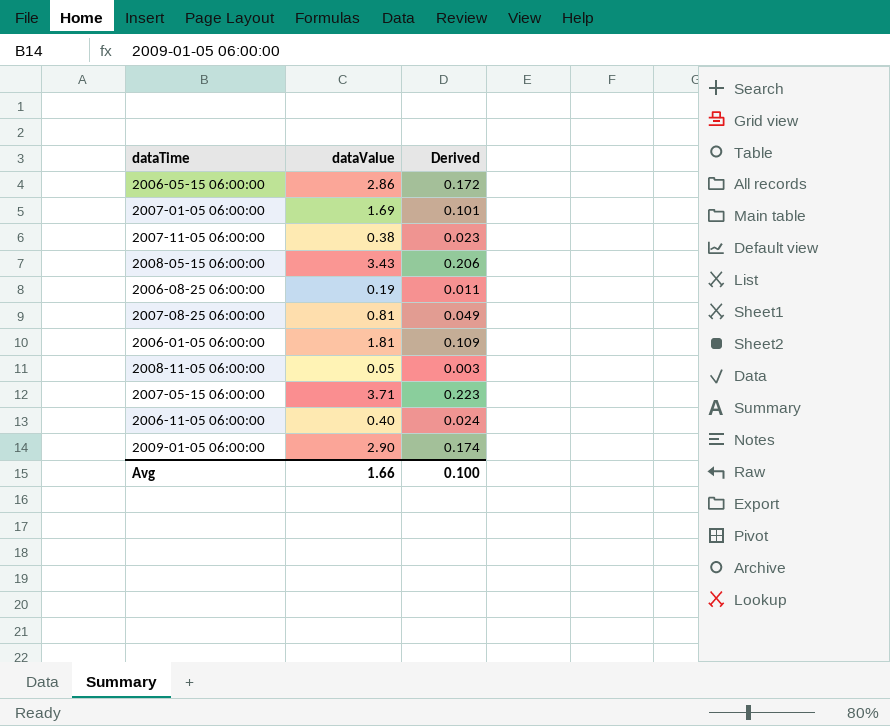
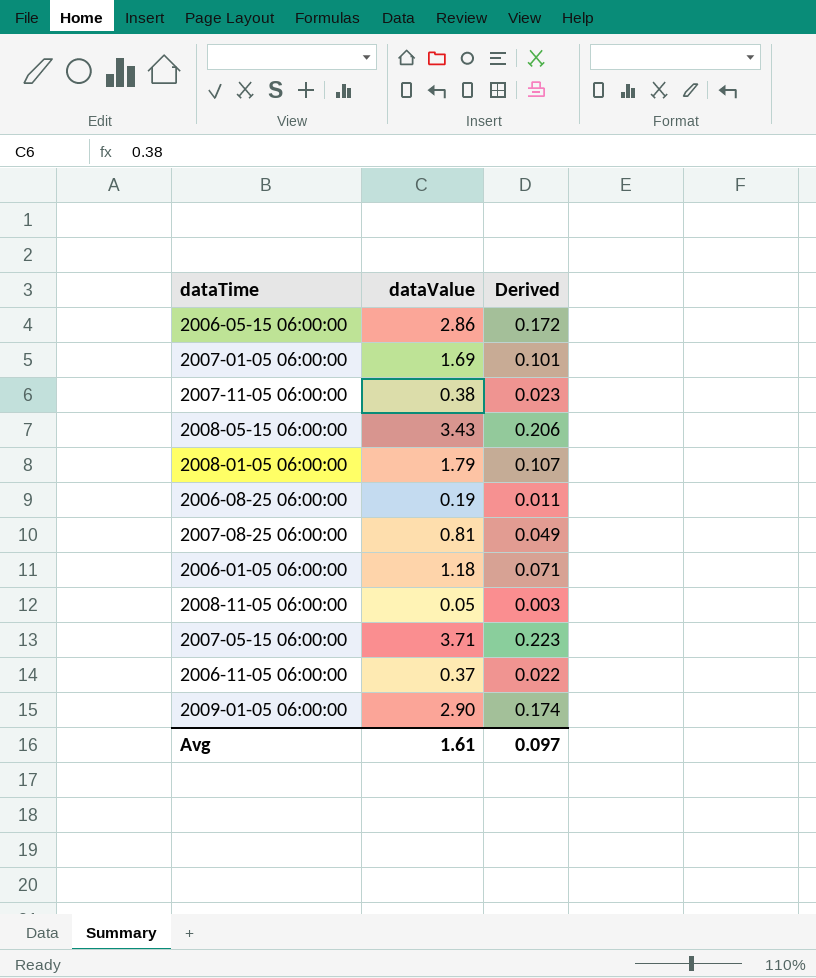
row 2008-01-05 06:00:00: none -> 1.79 | 0.107
2006-01-05 06:00:00 | dataValue: 1.81 -> 1.18
2006-01-05 06:00:00 | Derived: 0.109 -> 0.071
2006-11-05 06:00:00 | dataValue: 0.40 -> 0.37
2006-11-05 06:00:00 | Derived: 0.024 -> 0.022
Avg | dataValue: 1.66 -> 1.61
Avg | Derived: 0.100 -> 0.097

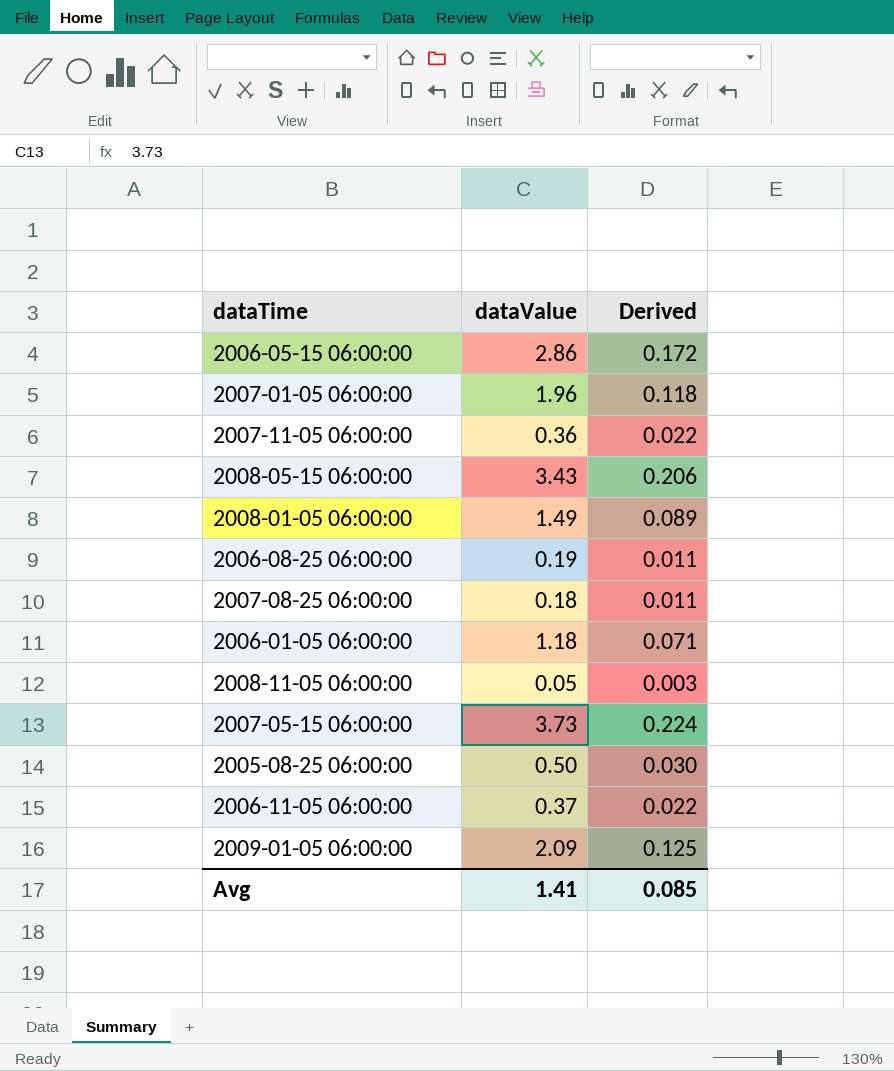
2007-01-05 06:00:00 | dataValue: 1.69 -> 1.96
2007-01-05 06:00:00 | Derived: 0.101 -> 0.118
2007-11-05 06:00:00 | dataValue: 0.38 -> 0.36
2007-11-05 06:00:00 | Derived: 0.023 -> 0.022
2008-01-05 06:00:00 | dataValue: 1.79 -> 1.49
2008-01-05 06:00:00 | Derived: 0.107 -> 0.089
2007-08-25 06:00:00 | dataValue: 0.81 -> 0.18
2007-08-25 06:00:00 | Derived: 0.049 -> 0.011
2007-05-15 06:00:00 | dataValue: 3.71 -> 3.73
2007-05-15 06:00:00 | Derived: 0.223 -> 0.224
row 2005-08-25 06:00:00: none -> 0.50 | 0.030
2009-01-05 06:00:00 | dataValue: 2.90 -> 2.09
2009-01-05 06:00:00 | Derived: 0.174 -> 0.125
Avg | dataValue: 1.61 -> 1.41
Avg | Derived: 0.097 -> 0.085

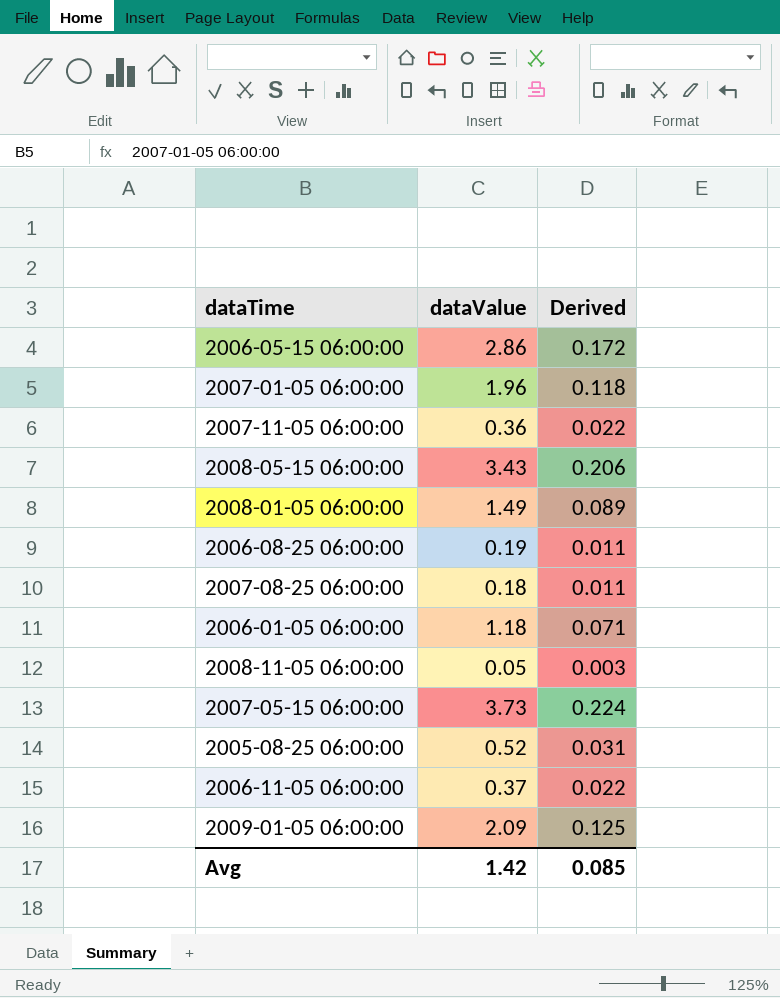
2005-08-25 06:00:00 | dataValue: 0.50 -> 0.52
2005-08-25 06:00:00 | Derived: 0.030 -> 0.031
Avg | dataValue: 1.41 -> 1.42

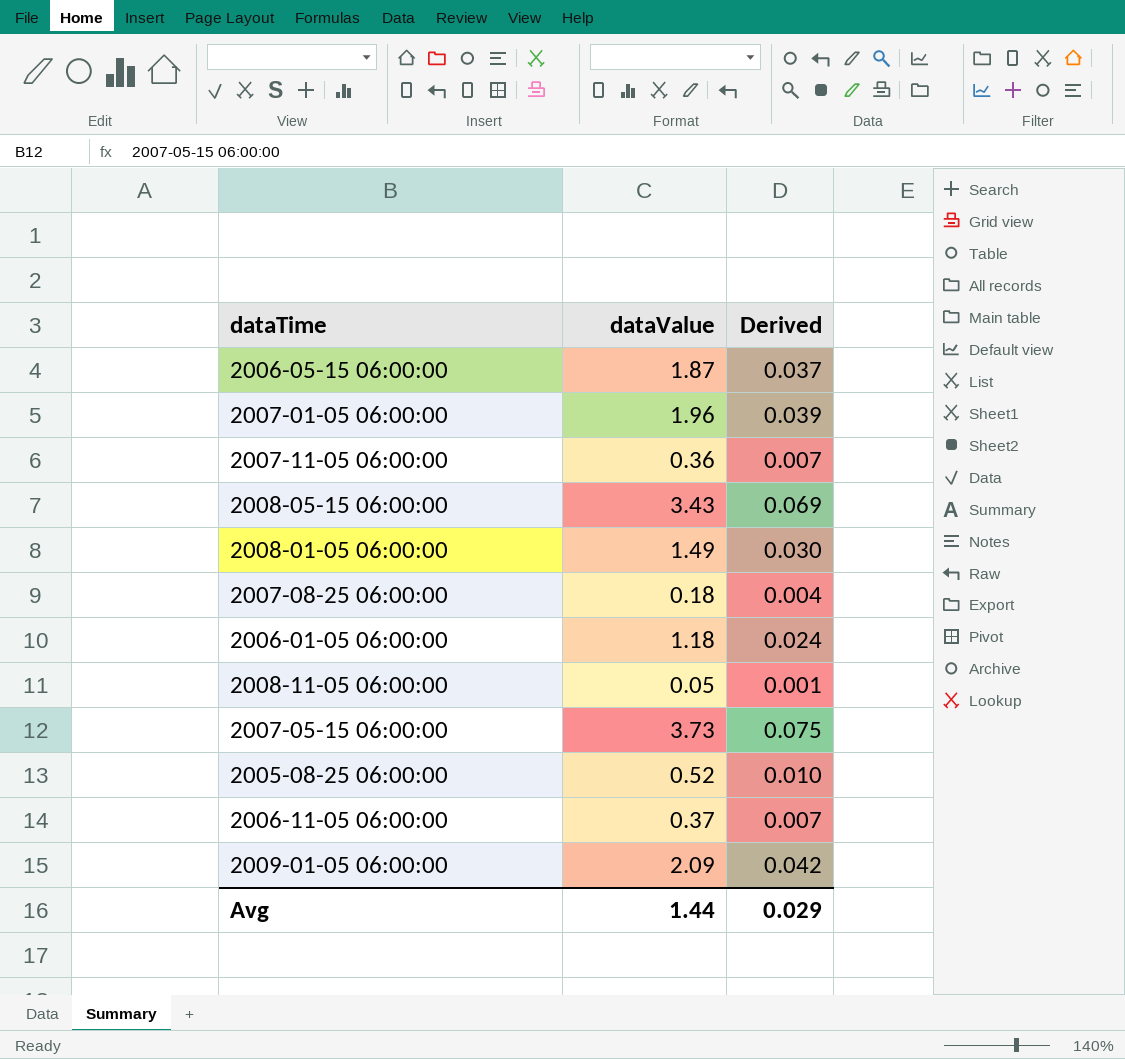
column Derived | formula: [dataValue] * 0.06 -> [dataValue] * 0.02
row 2006-08-25 06:00:00: 0.19 | 0.011 -> none
2006-05-15 06:00:00 | dataValue: 2.86 -> 1.87
Avg | dataValue: 1.42 -> 1.44
Avg | Derived: 0.085 -> 0.029

